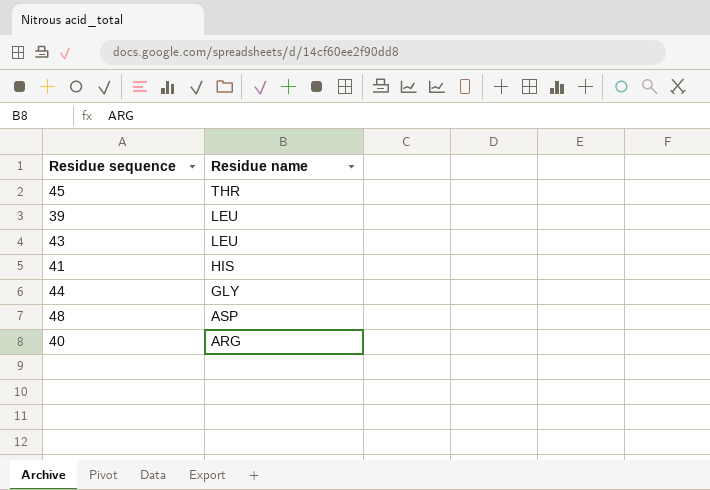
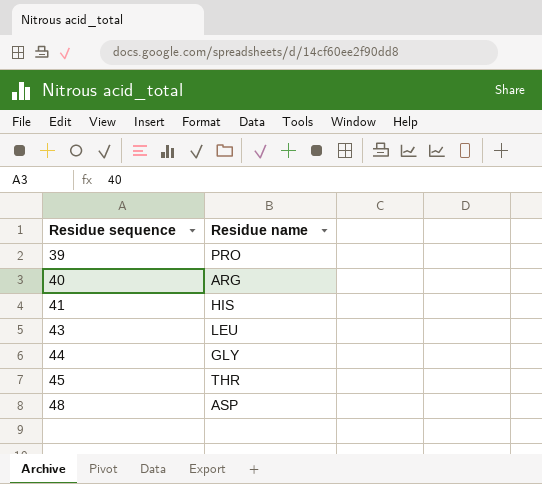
row order: Residue name descending -> Residue sequence ascending
39 | Residue name: LEU -> PRO

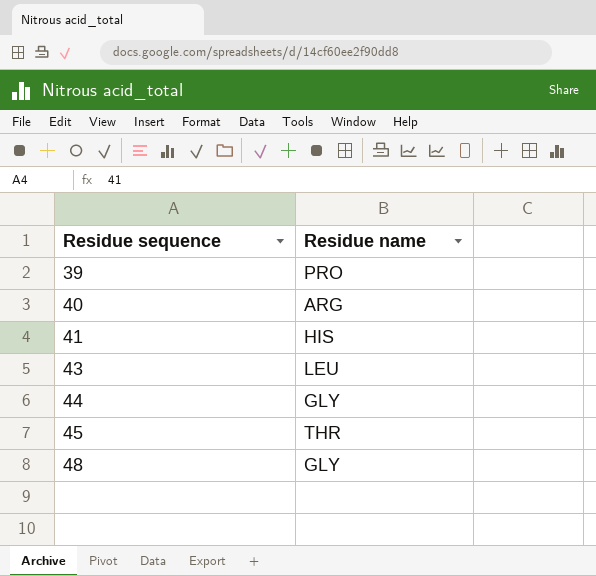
48 | Residue name: ASP -> GLY

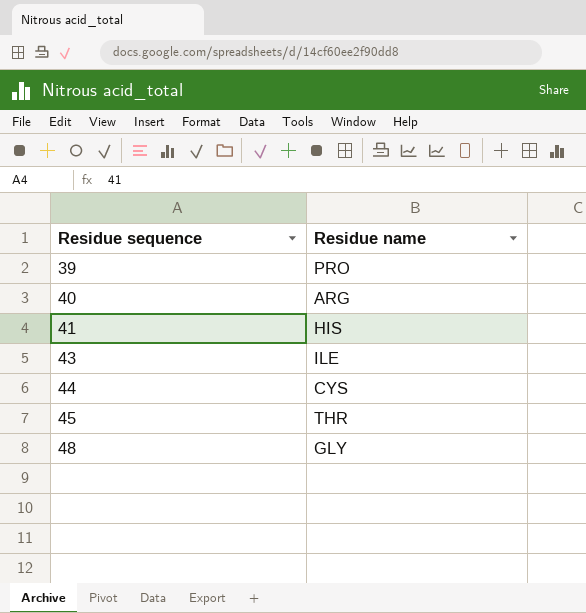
43 | Residue name: LEU -> ILE
44 | Residue name: GLY -> CYS

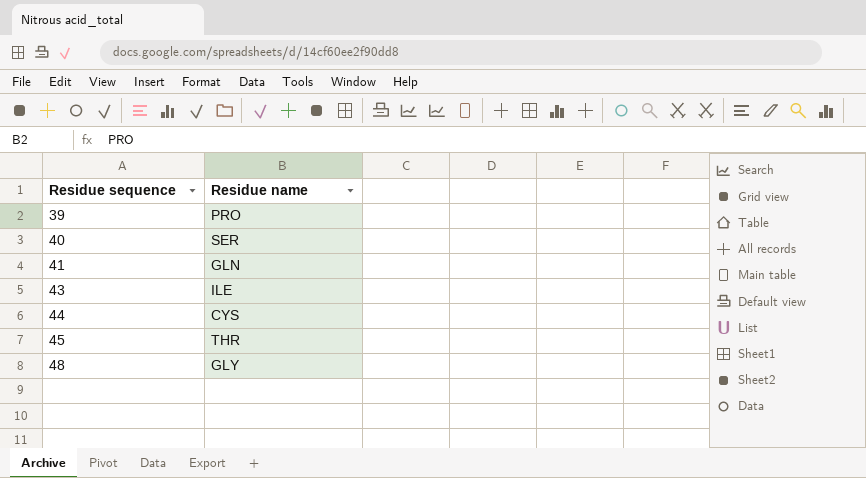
40 | Residue name: ARG -> SER
41 | Residue name: HIS -> GLN

